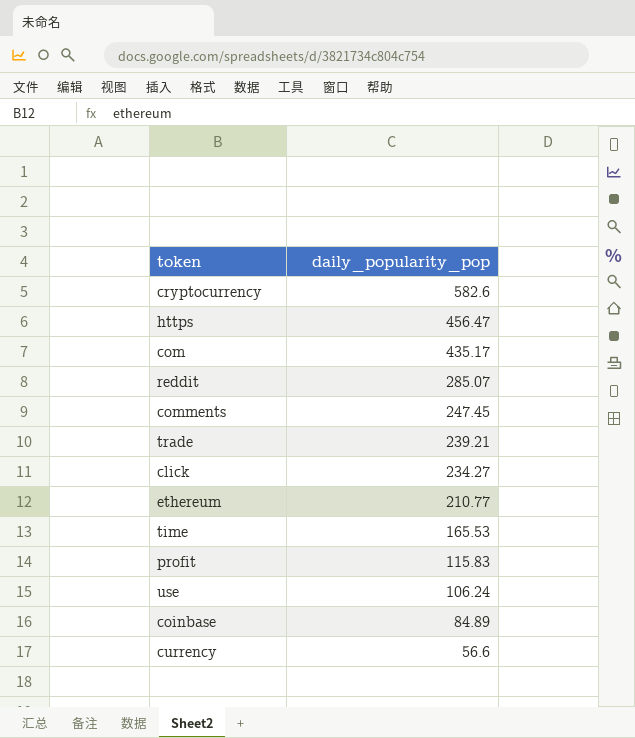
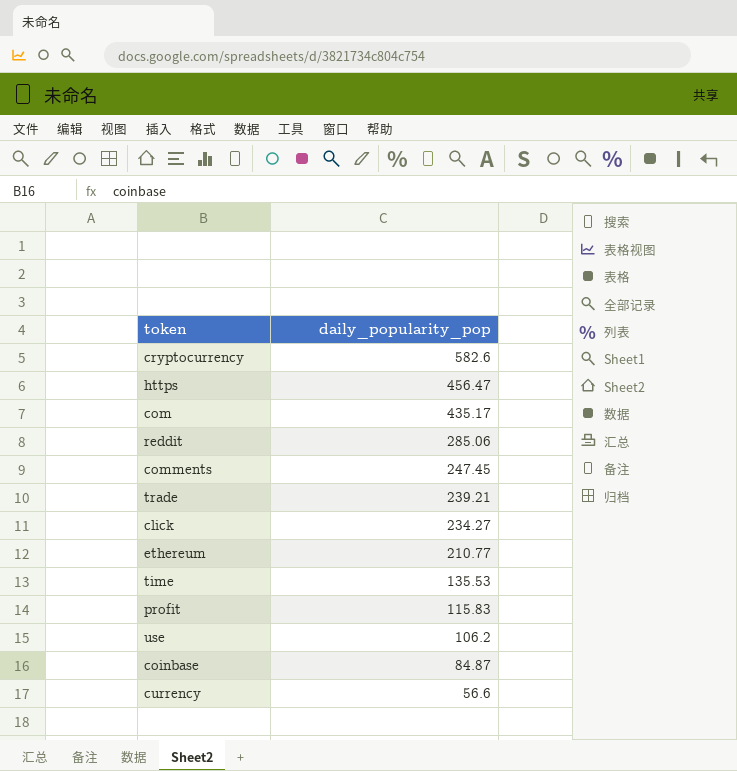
reddit | daily_popularity_pop: 285.07 -> 285.06
time | daily_popularity_pop: 165.53 -> 135.53
use | daily_popularity_pop: 106.24 -> 106.2
coinbase | daily_popularity_pop: 84.89 -> 84.87

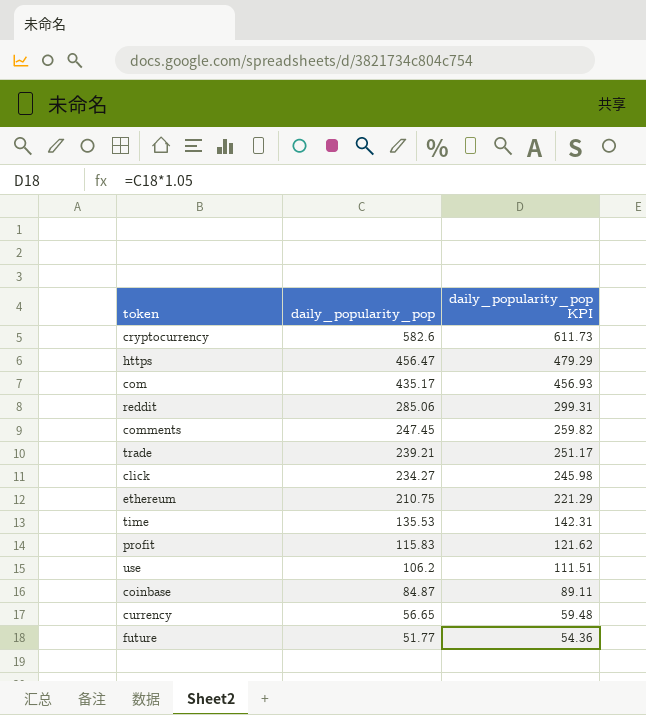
column daily_popularity_pop KPI | formula: none -> [daily_popularity_pop] * 1.05
ethereum | daily_popularity_pop: 210.77 -> 210.75
currency | daily_popularity_pop: 56.6 -> 56.65
row future: none -> 51.77 | 54.36

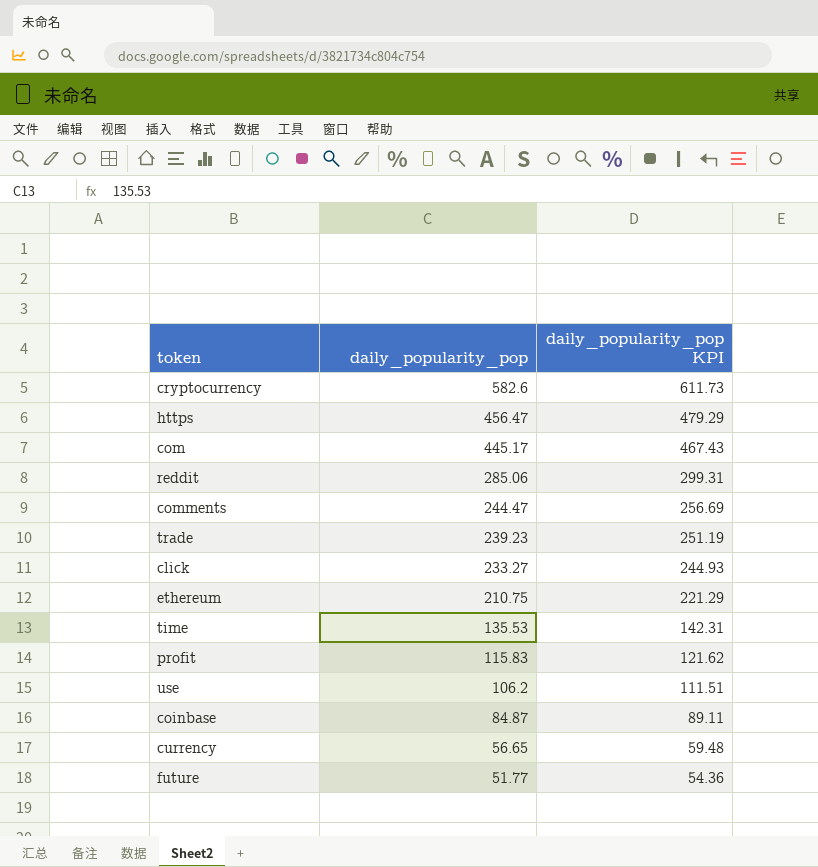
com | daily_popularity_pop: 435.17 -> 445.17
com | daily_popularity_pop KPI: 456.93 -> 467.43
comments | daily_popularity_pop: 247.45 -> 244.47
comments | daily_popularity_pop KPI: 259.82 -> 256.69
trade | daily_popularity_pop: 239.21 -> 239.23
trade | daily_popularity_pop KPI: 251.17 -> 251.19
click | daily_popularity_pop: 234.27 -> 233.27
click | daily_popularity_pop KPI: 245.98 -> 244.93

